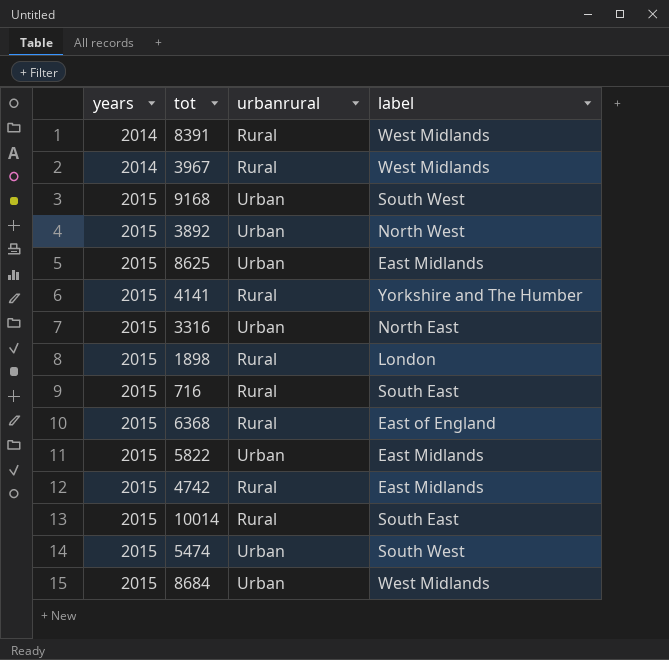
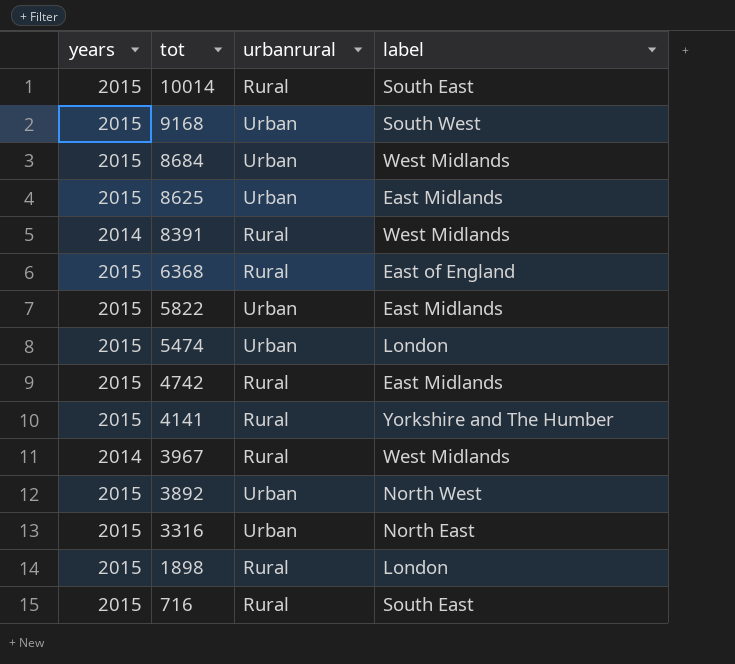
row order: years ascending -> tot descending
5474 | label: South West -> London

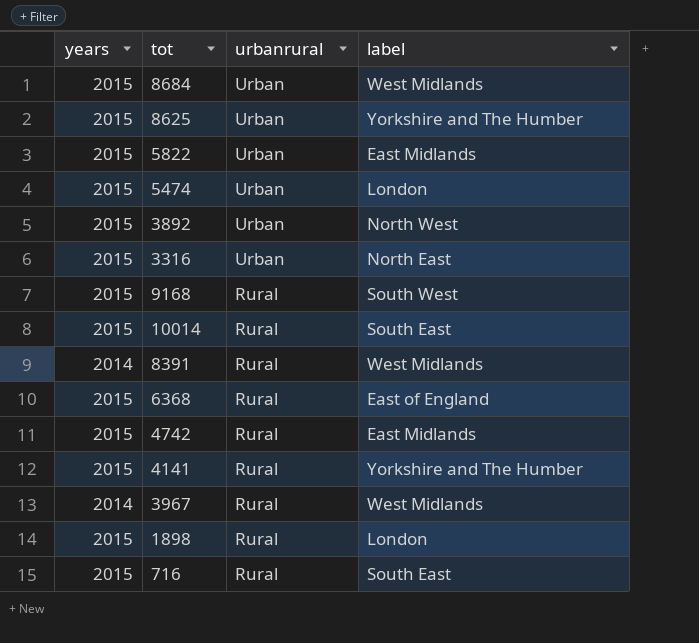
row order: tot descending -> urbanrural descending
8625 | label: East Midlands -> Yorkshire and The Humber
9168 | urbanrural: Urban -> Rural

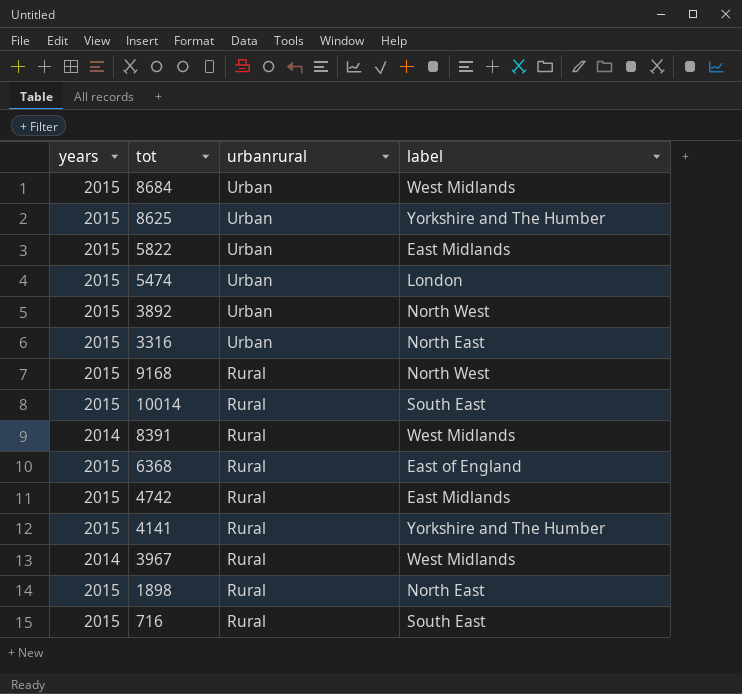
9168 | label: South West -> North West
1898 | label: London -> North East

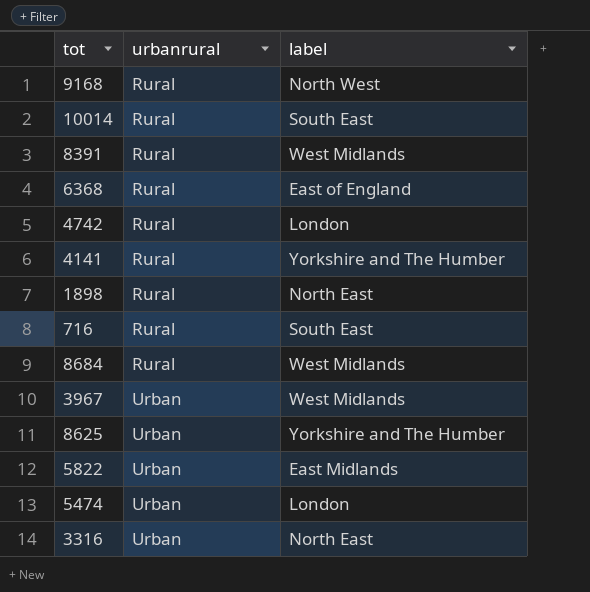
row order: urbanrural descending -> urbanrural ascending
column years | position: 1 -> none
row 3892: 2015 | Urban | North West -> none
4742 | label: East Midlands -> London
8684 | urbanrural: Urban -> Rural
3967 | urbanrural: Rural -> Urban

